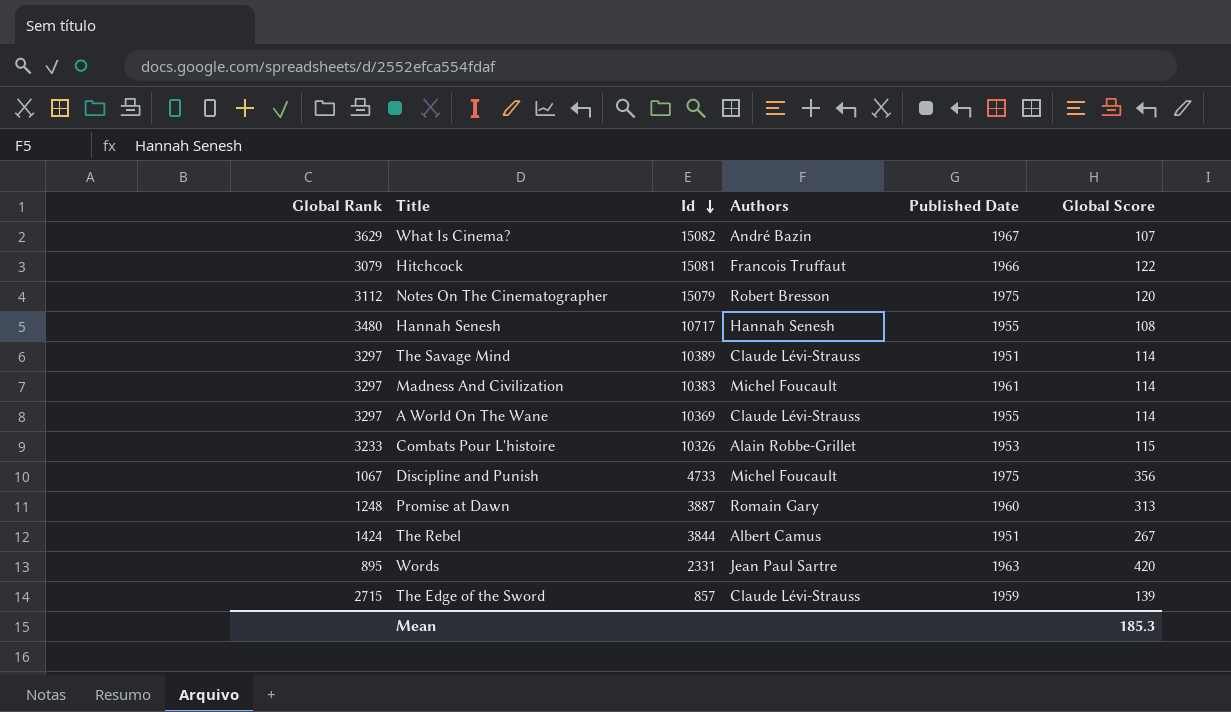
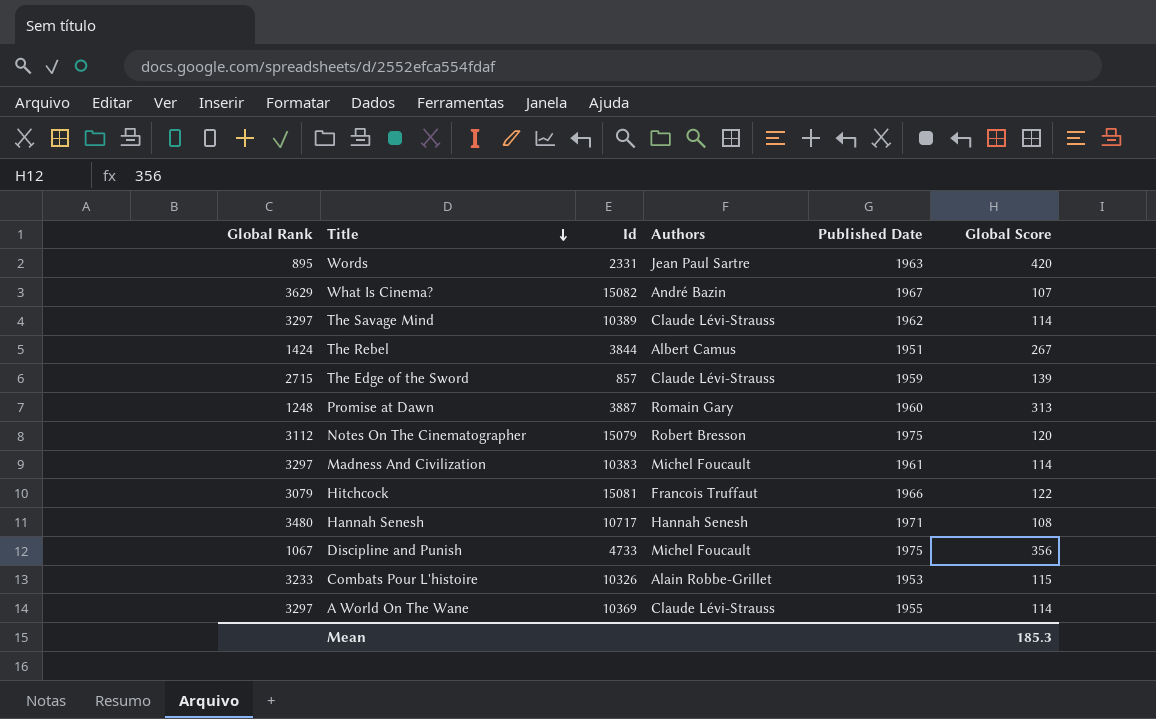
row order: Id descending -> Title descending
The Savage Mind | Published Date: 1951 -> 1962
Hannah Senesh | Published Date: 1955 -> 1971

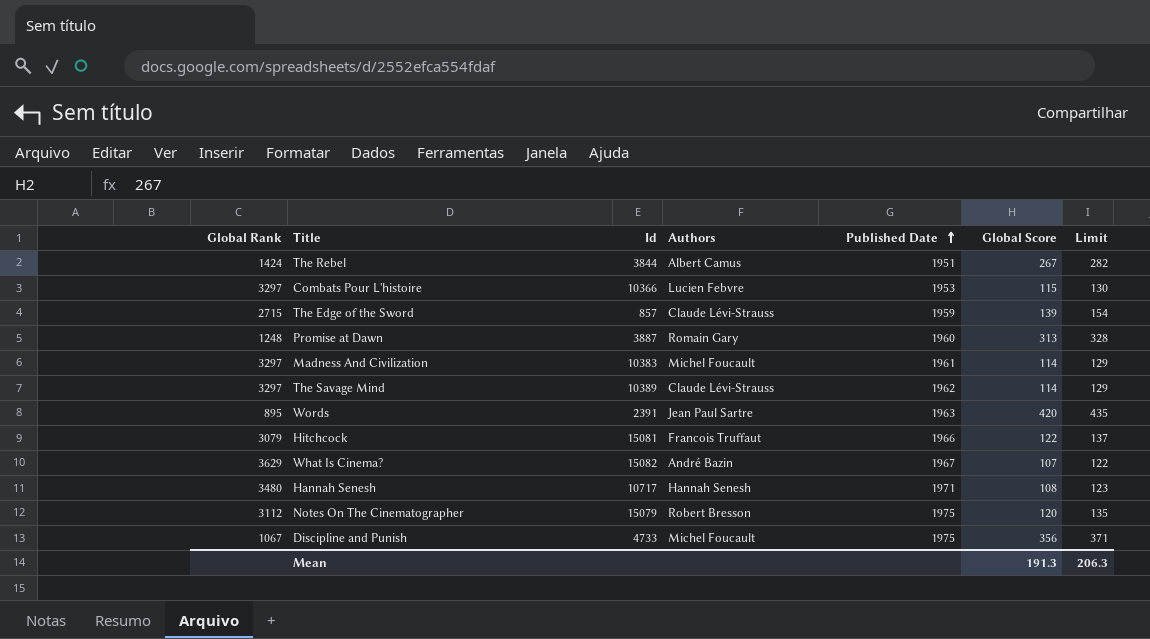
row order: Title descending -> Published Date ascending
column Limit | formula: none -> [Global Score] + 15
row A World On The Wane: 3297 | 10369 | Claude Lévi-Strauss | 1955 | 114 -> none
Combats Pour L'histoire | Global Rank: 3233 -> 3297
Combats Pour L'histoire | Id: 10326 -> 10366
Combats Pour L'histoire | Authors: Alain Robbe-Grillet -> Lucien Febvre
Words | Id: 2331 -> 2391
Mean | Global Score: 185.3 -> 191.3

